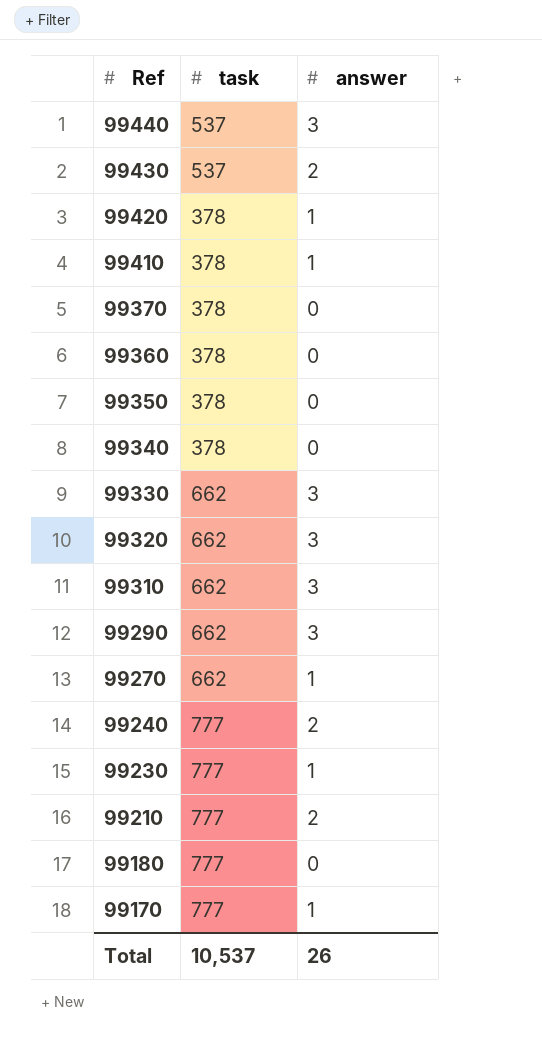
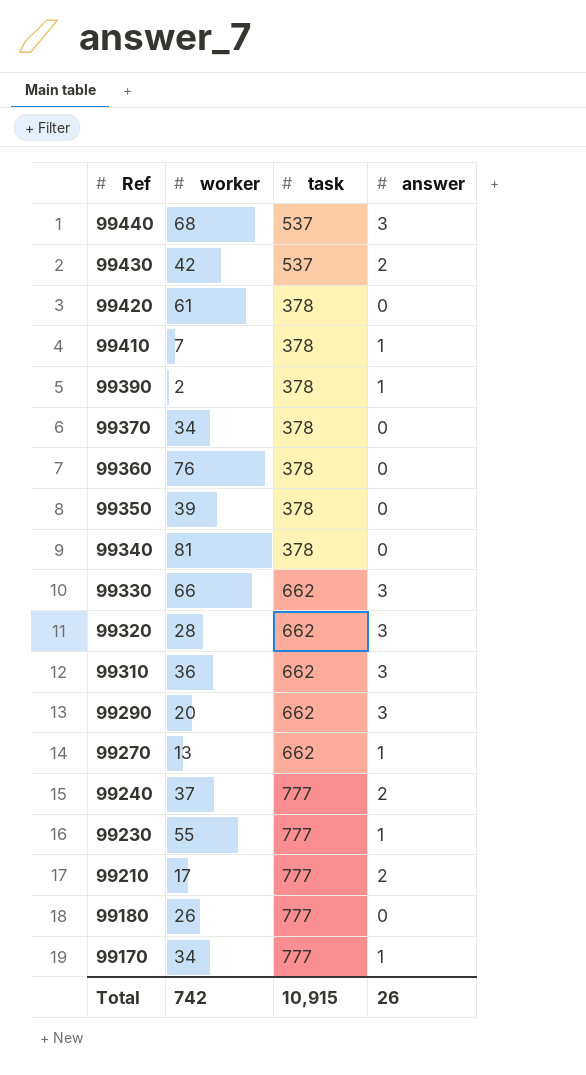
column worker | position: none -> 2
99420 | answer: 1 -> 0
row 99390: none -> 2 | 378 | 1
Total | task: 10,537 -> 10,915

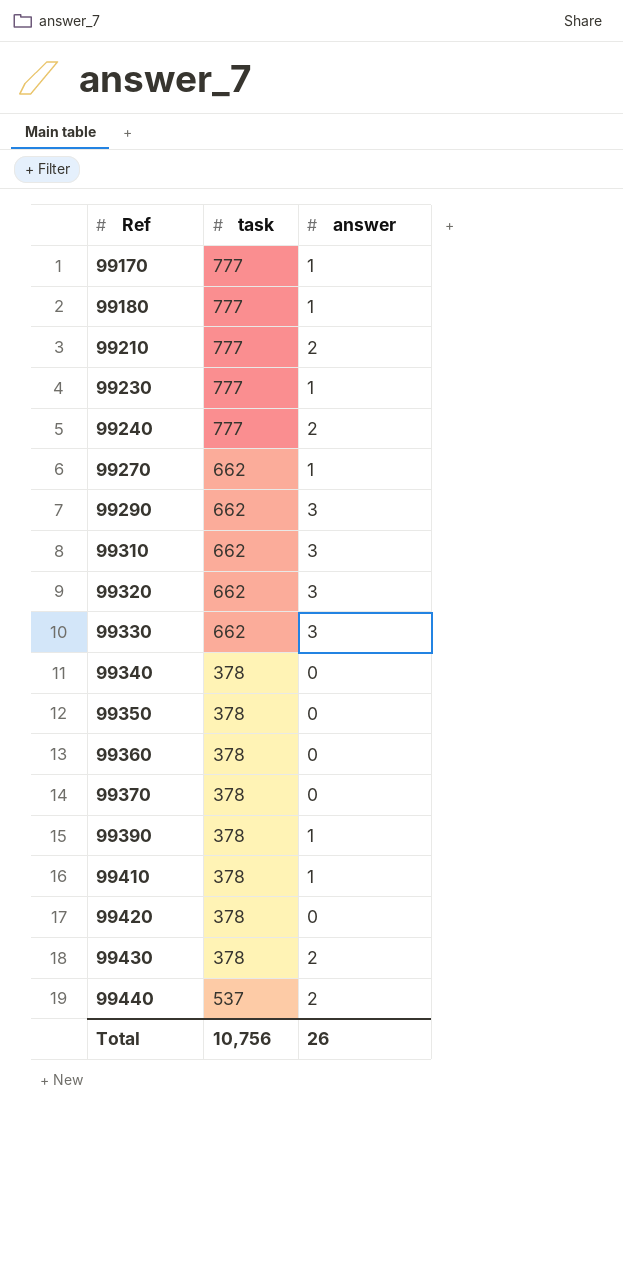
row order: Ref descending -> Ref ascending
column worker | position: 2 -> none
99180 | answer: 0 -> 1
99430 | task: 537 -> 378
99440 | answer: 3 -> 2
Total | task: 10,915 -> 10,756

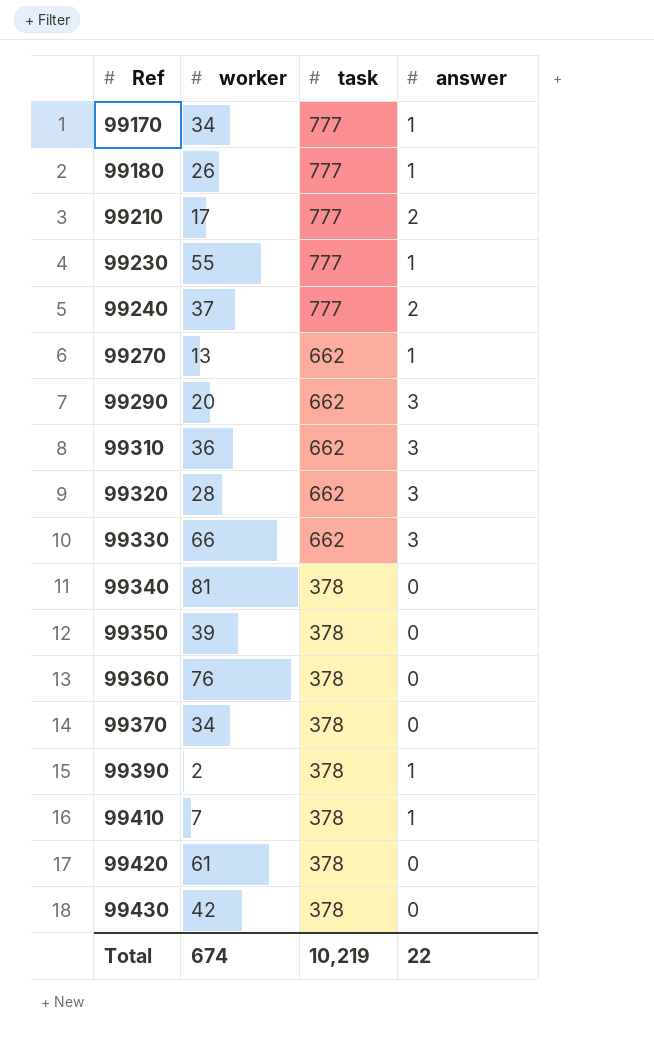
column worker | position: none -> 2
row 99440: 537 | 2 -> none
99430 | answer: 2 -> 0
Total | task: 10,756 -> 10,219
Total | answer: 26 -> 22

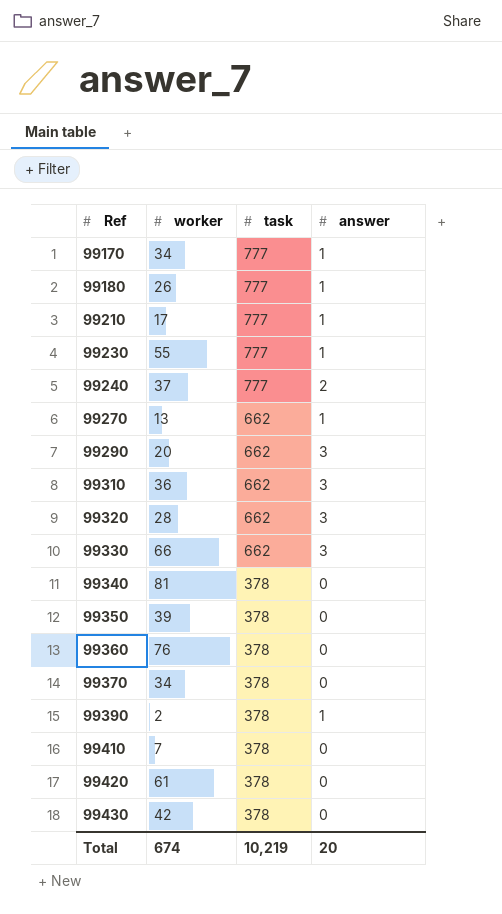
99210 | answer: 2 -> 1
99410 | answer: 1 -> 0
Total | answer: 22 -> 20

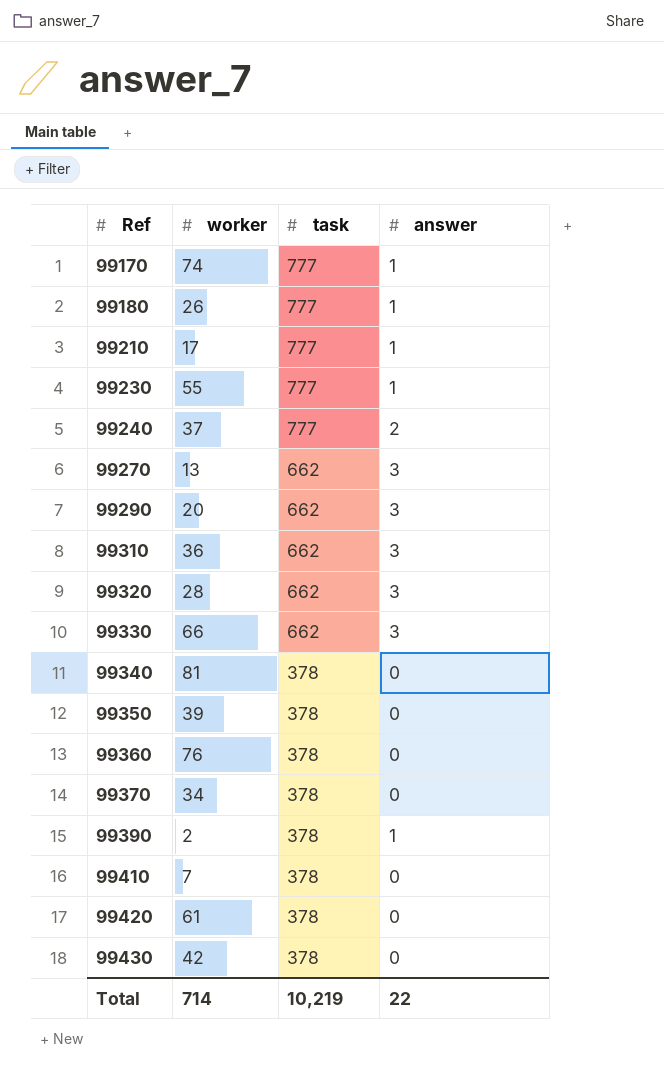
99170 | worker: 34 -> 74
99270 | answer: 1 -> 3
Total | worker: 674 -> 714
Total | answer: 20 -> 22

